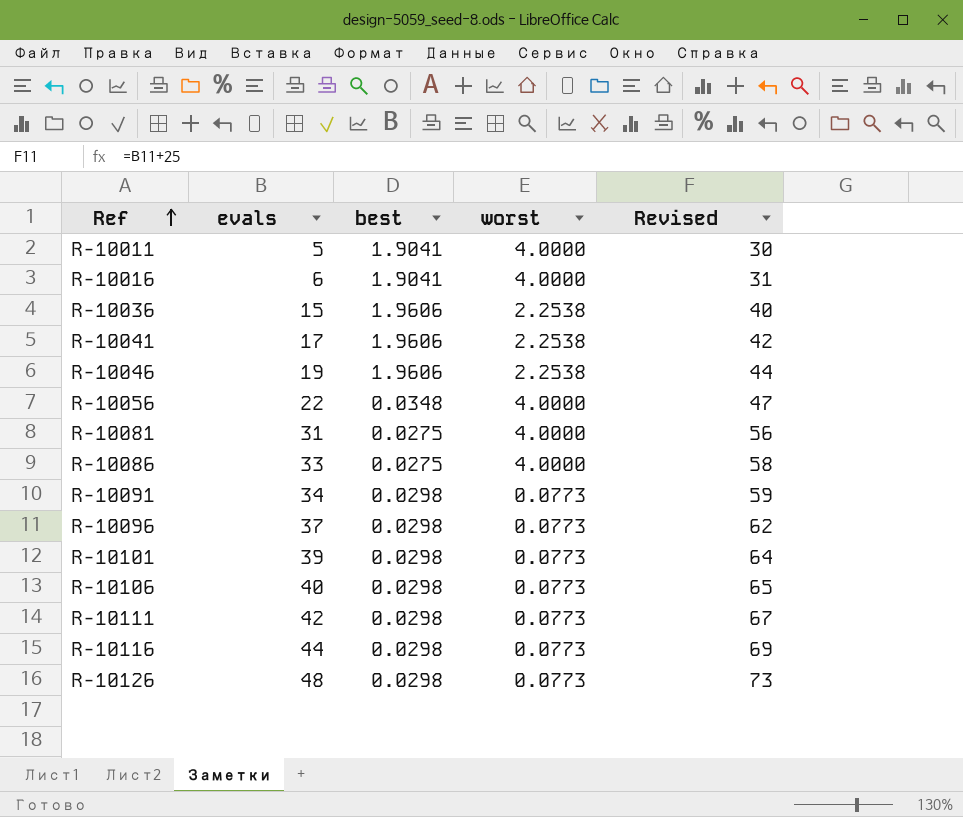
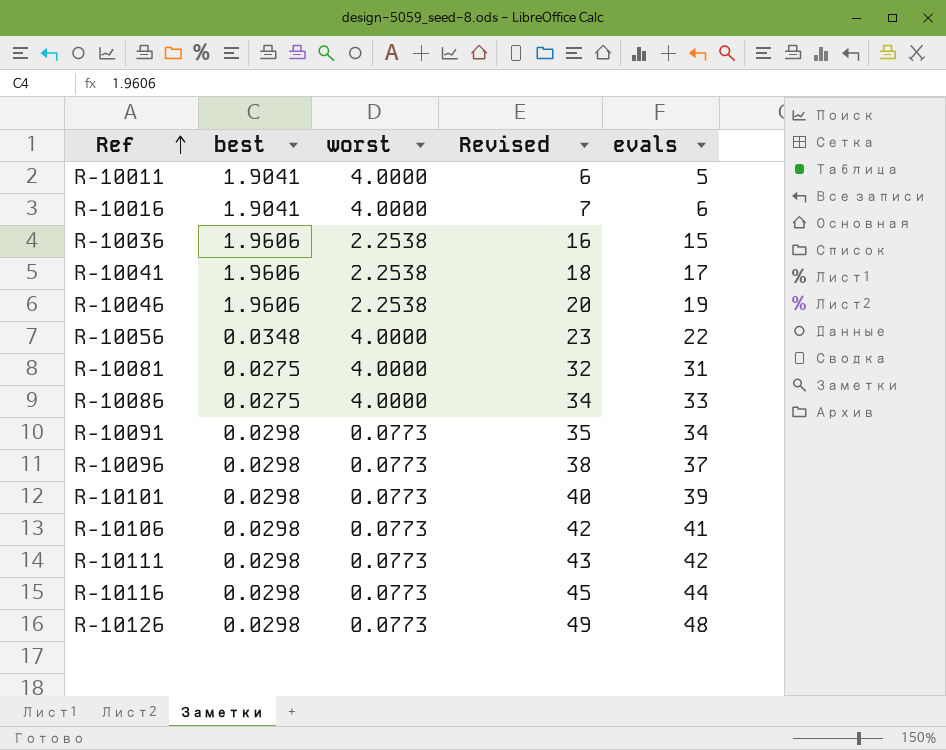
column Revised | formula: [evals] + 25 -> [evals] + 1
column evals | position: 2 -> 5
R-10106 | evals: 40 -> 41

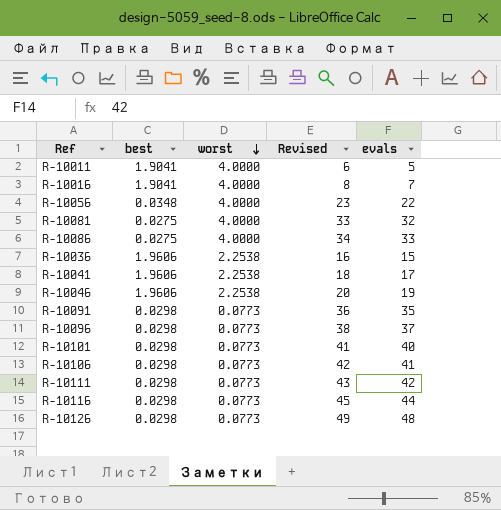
row order: Ref ascending -> worst descending
R-10016 | Revised: 7 -> 8
R-10016 | evals: 6 -> 7
R-10081 | Revised: 32 -> 33
R-10081 | evals: 31 -> 32
R-10091 | Revised: 35 -> 36
R-10091 | evals: 34 -> 35
R-10101 | Revised: 40 -> 41
R-10101 | evals: 39 -> 40

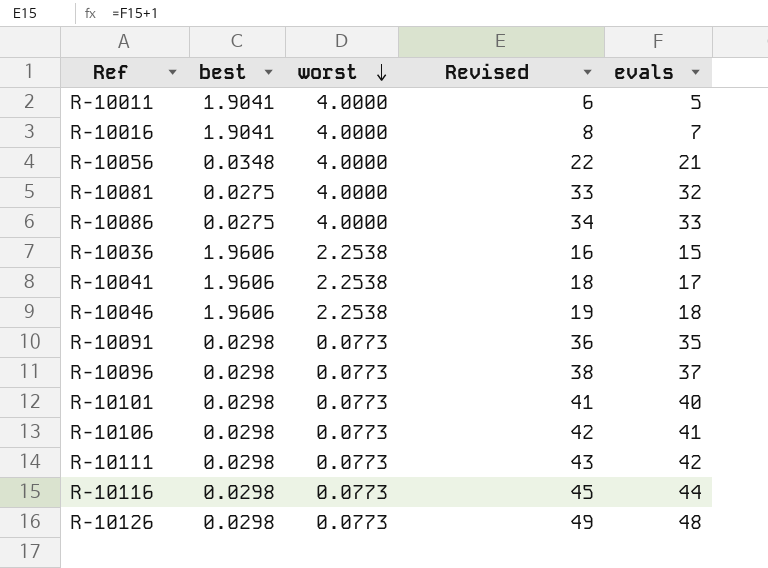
R-10056 | Revised: 23 -> 22
R-10056 | evals: 22 -> 21
R-10046 | Revised: 20 -> 19
R-10046 | evals: 19 -> 18

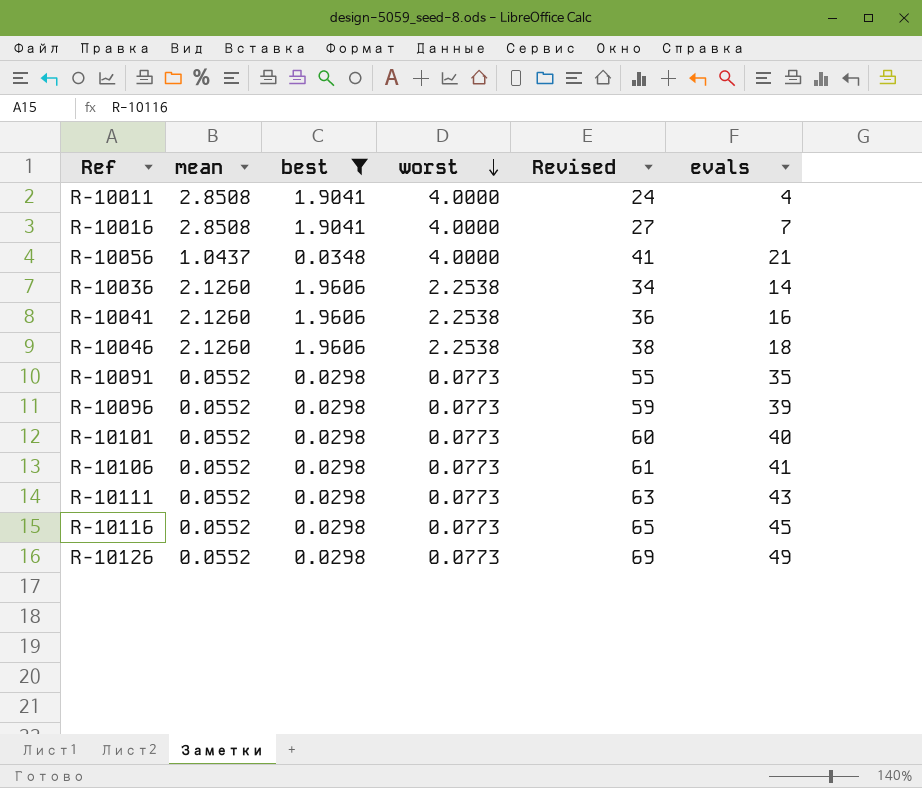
filter: none -> best != 0.0275
column mean | position: none -> 2
column Revised | formula: [evals] + 1 -> [evals] + 20
R-10011 | evals: 5 -> 4
R-10036 | evals: 15 -> 14
R-10041 | evals: 17 -> 16
R-10096 | evals: 37 -> 39
R-10111 | evals: 42 -> 43
R-10116 | evals: 44 -> 45
R-10126 | evals: 48 -> 49

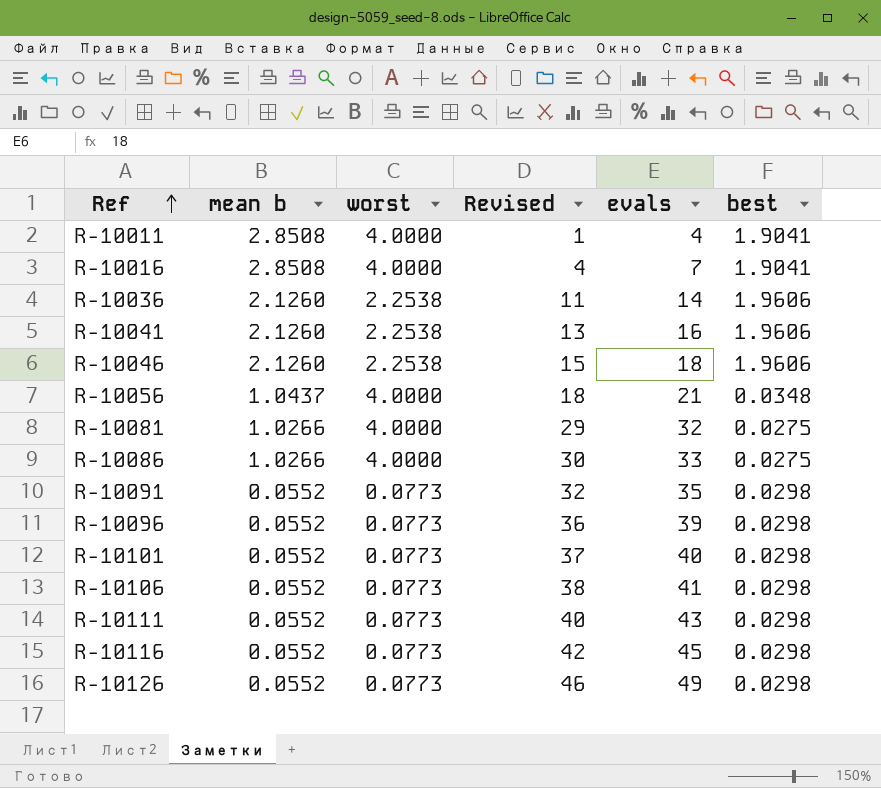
filter: best != 0.0275 -> none
row order: worst descending -> Ref ascending
column name: mean -> mean b
column Revised | formula: [evals] + 20 -> [evals] - 3
column best | position: 3 -> 6

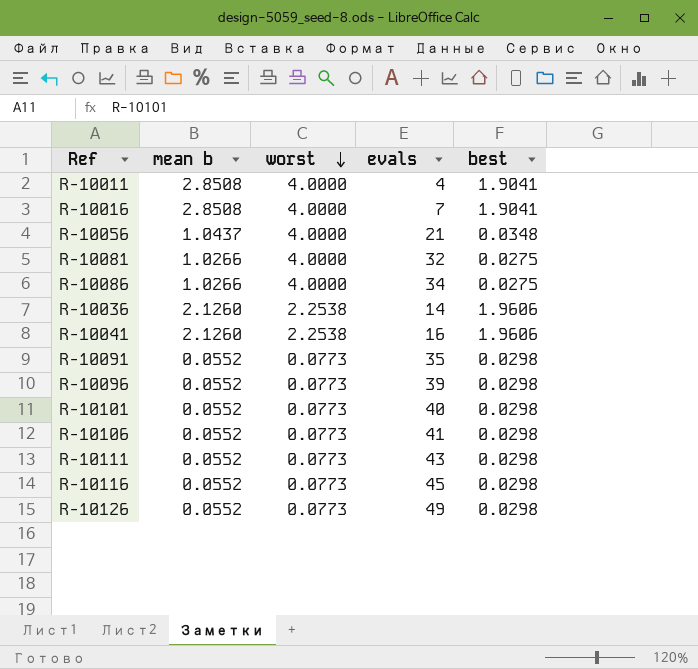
row order: Ref ascending -> worst descending
column Revised | formula: [evals] - 3 -> none
row R-10046: 2.1260 | 2.2538 | 15 | 18 | 1.9606 -> none
R-10086 | evals: 33 -> 34

